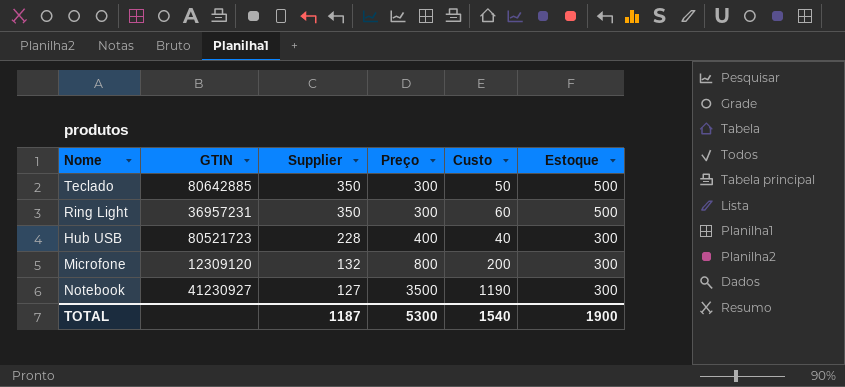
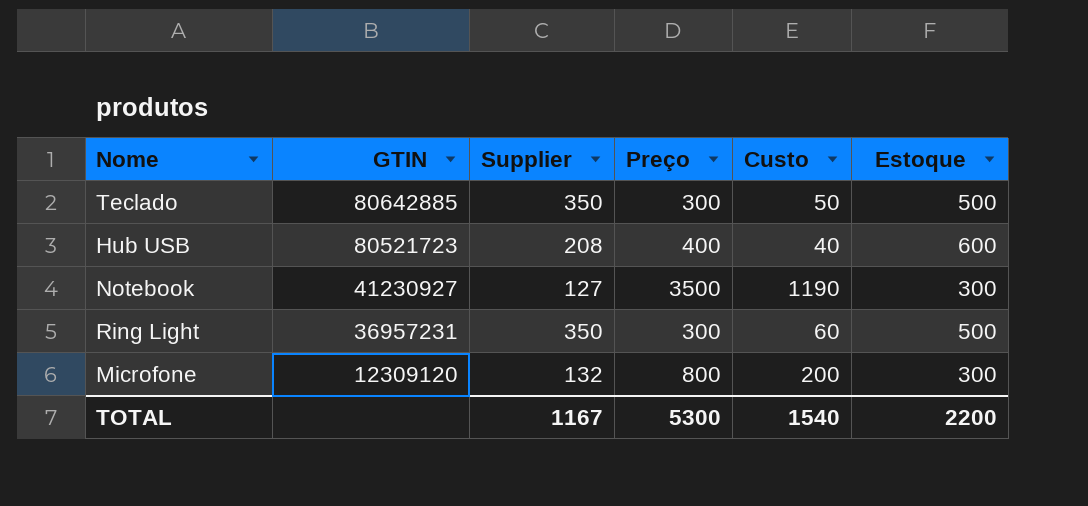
row order: Supplier descending -> GTIN descending
Hub USB | Supplier: 228 -> 208
Hub USB | Estoque: 300 -> 600
TOTAL | Supplier: 1187 -> 1167
TOTAL | Estoque: 1900 -> 2200

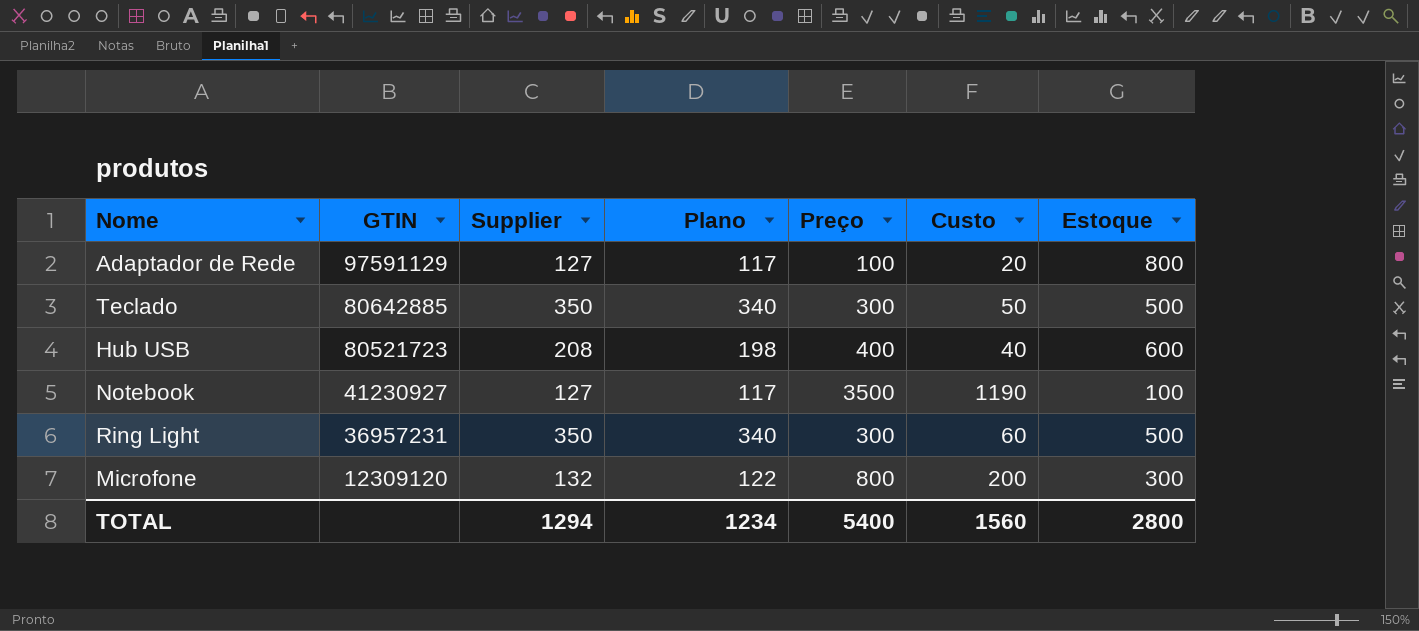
column Plano | formula: none -> [Supplier] - 10
row Adaptador de Rede: none -> 97591129 | 127 | 117 | 100 | 20 | 800
Notebook | Estoque: 300 -> 100
TOTAL | Supplier: 1167 -> 1294
TOTAL | Preço: 5300 -> 5400
TOTAL | Custo: 1540 -> 1560
TOTAL | Estoque: 2200 -> 2800

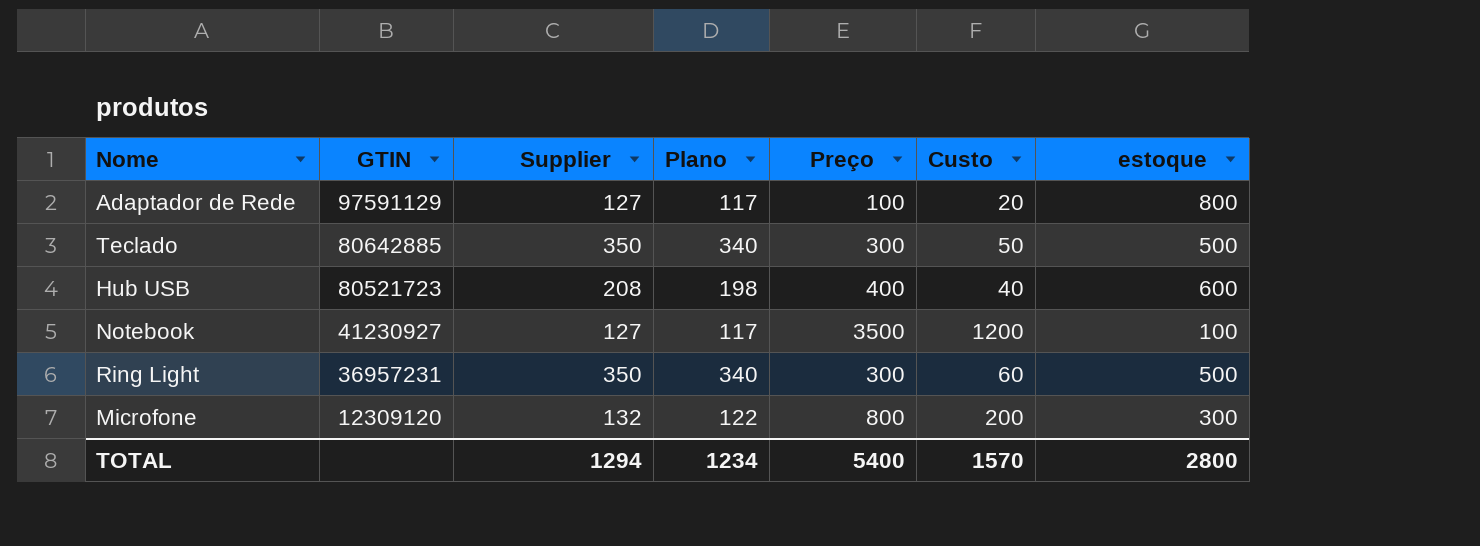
column name: Estoque -> estoque
Notebook | Custo: 1190 -> 1200
TOTAL | Custo: 1560 -> 1570

